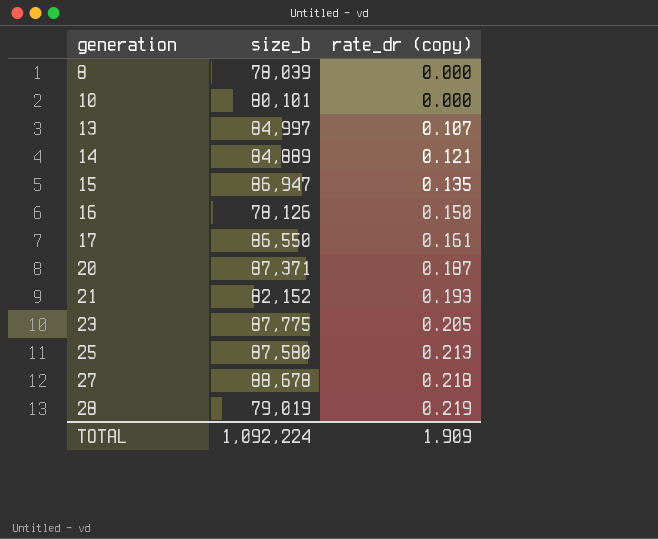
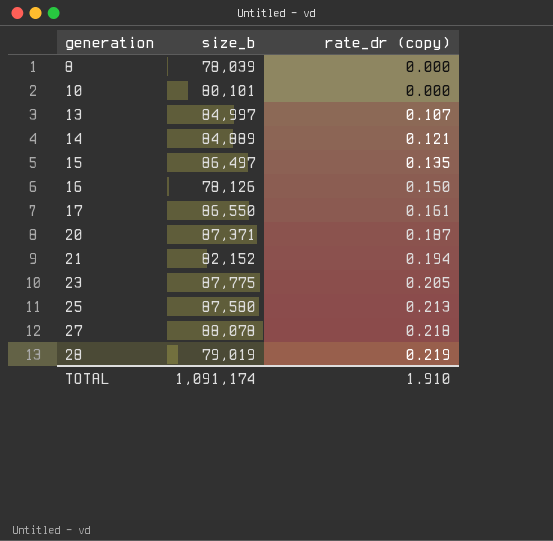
15 | size_b: 86,947 -> 86,497
21 | rate_dr (copy): 0.193 -> 0.194
27 | size_b: 88,678 -> 88,078
TOTAL | size_b: 1,092,224 -> 1,091,174
TOTAL | rate_dr (copy): 1.909 -> 1.910

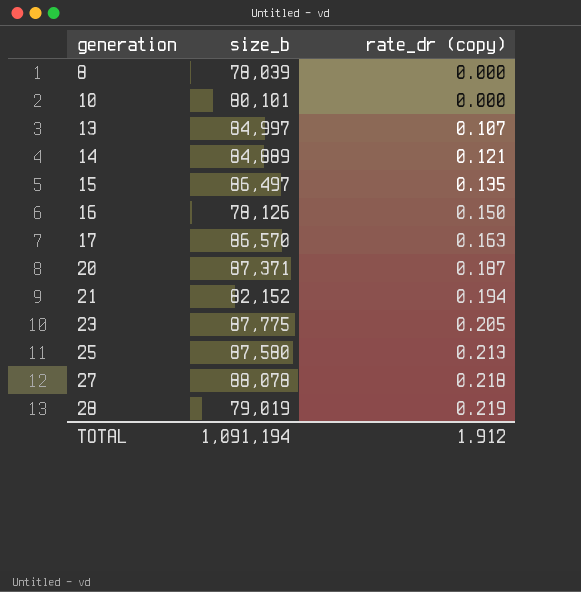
17 | size_b: 86,550 -> 86,570
17 | rate_dr (copy): 0.161 -> 0.163
TOTAL | size_b: 1,091,174 -> 1,091,194
TOTAL | rate_dr (copy): 1.910 -> 1.912

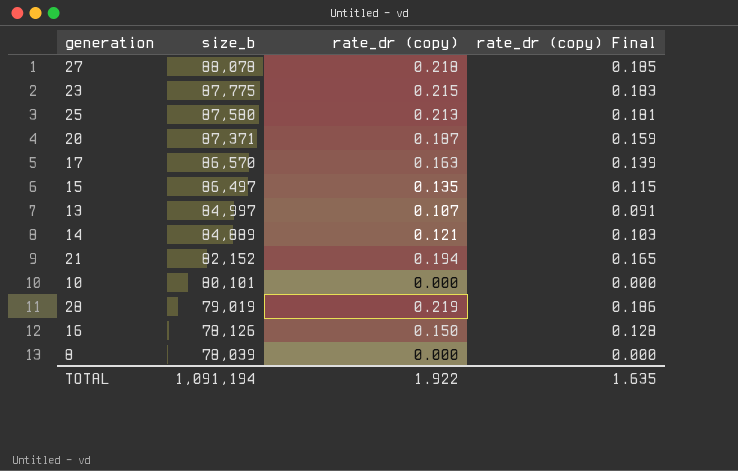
row order: generation ascending -> size_b descending
column rate_dr (copy) Final | formula: none -> [rate_dr (copy)] * 0.85
23 | rate_dr (copy): 0.205 -> 0.215
TOTAL | rate_dr (copy): 1.912 -> 1.922

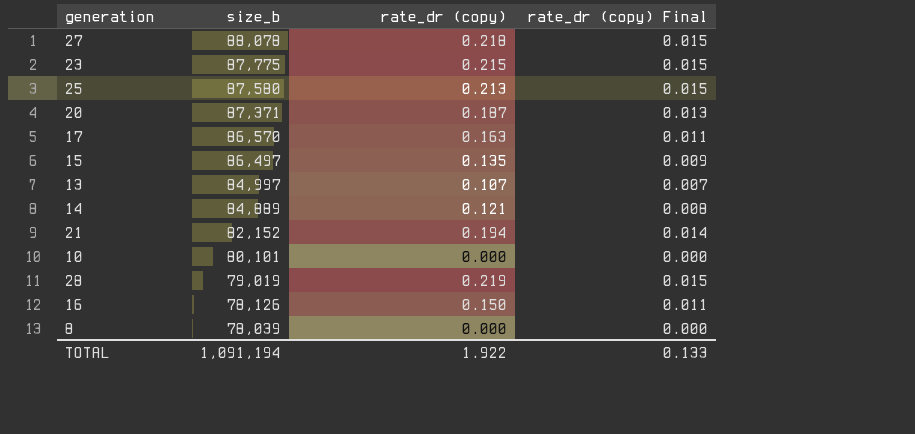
column rate_dr (copy) Final | formula: [rate_dr (copy)] * 0.85 -> [rate_dr (copy)] * 0.07
TOTAL | rate_dr (copy) Final: 1.635 -> 0.133

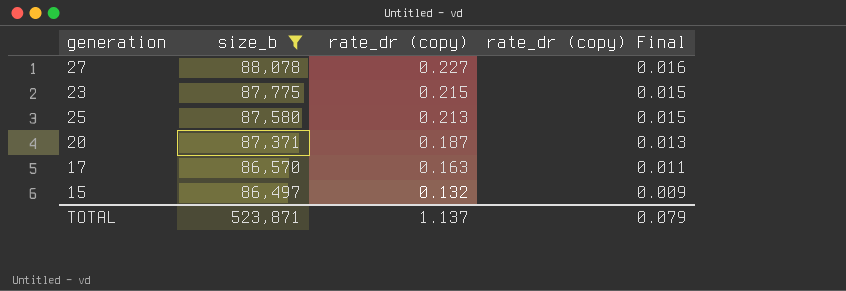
filter: none -> size_b >= 86,497
27 | rate_dr (copy): 0.218 -> 0.227
27 | rate_dr (copy) Final: 0.015 -> 0.016
15 | rate_dr (copy): 0.135 -> 0.132
TOTAL | size_b: 1,091,194 -> 523,871
TOTAL | rate_dr (copy): 1.922 -> 1.137
TOTAL | rate_dr (copy) Final: 0.133 -> 0.079

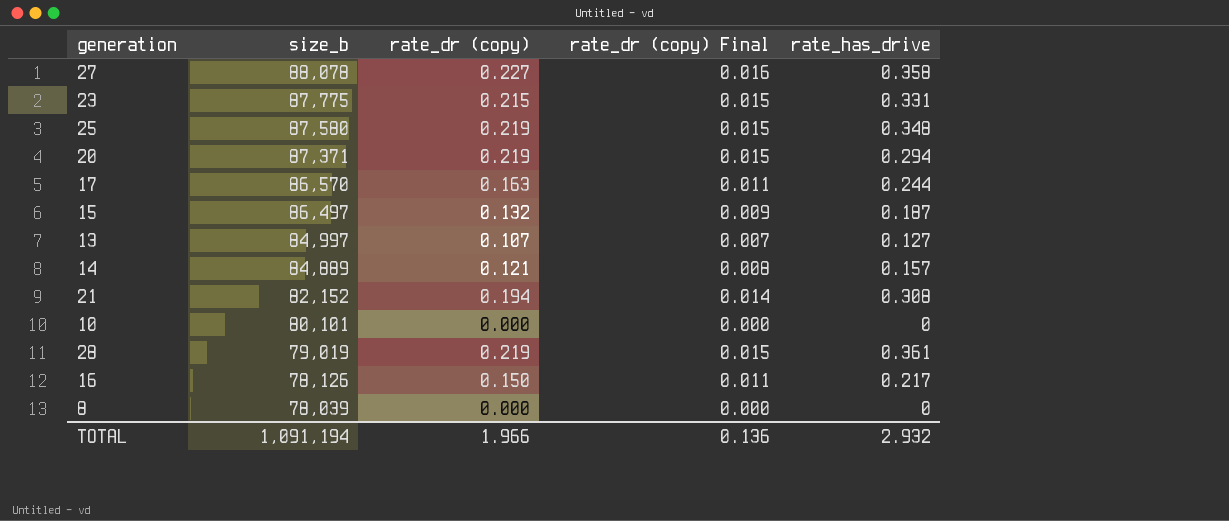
filter: size_b >= 86,497 -> none
column rate_has_drive | position: none -> 5
25 | rate_dr (copy): 0.213 -> 0.219
20 | rate_dr (copy): 0.187 -> 0.219
20 | rate_dr (copy) Final: 0.013 -> 0.015
TOTAL | size_b: 523,871 -> 1,091,194
TOTAL | rate_dr (copy): 1.137 -> 1.966
TOTAL | rate_dr (copy) Final: 0.079 -> 0.136

